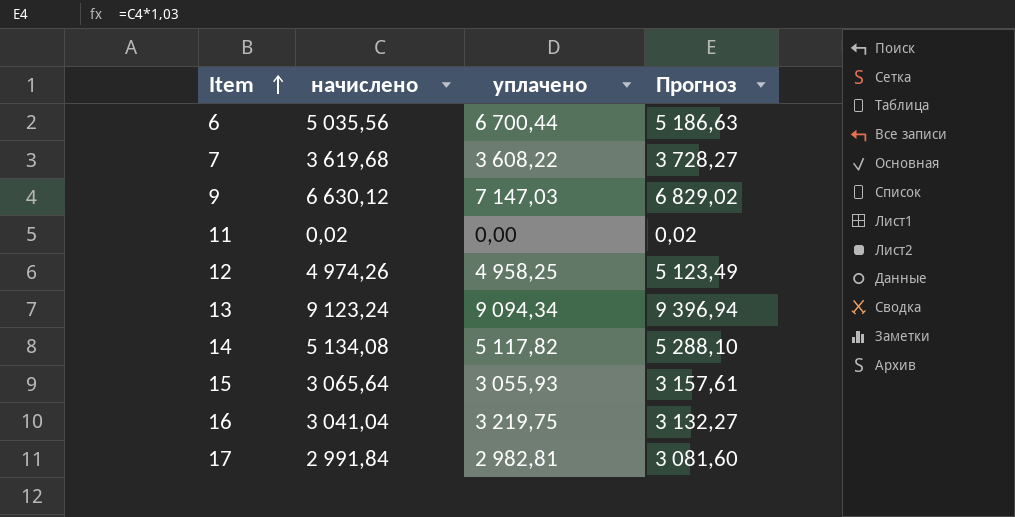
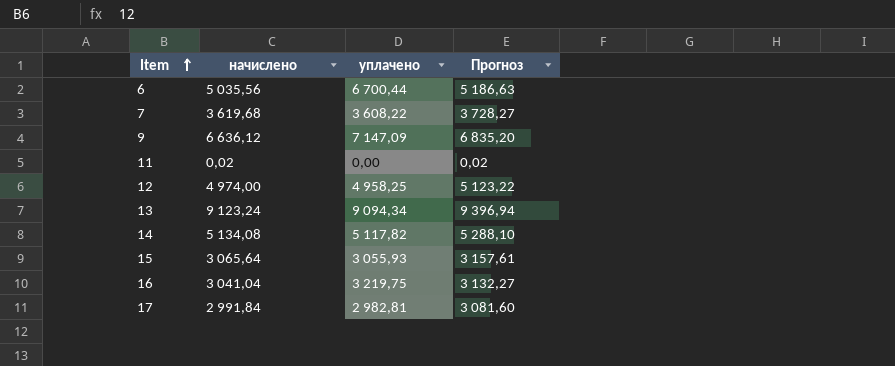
9 | начислено: 6 630,12 -> 6 636,12
9 | уплачено: 7 147,03 -> 7 147,09
9 | Прогноз: 6 829,02 -> 6 835,20
12 | начислено: 4 974,26 -> 4 974,00
12 | Прогноз: 5 123,49 -> 5 123,22

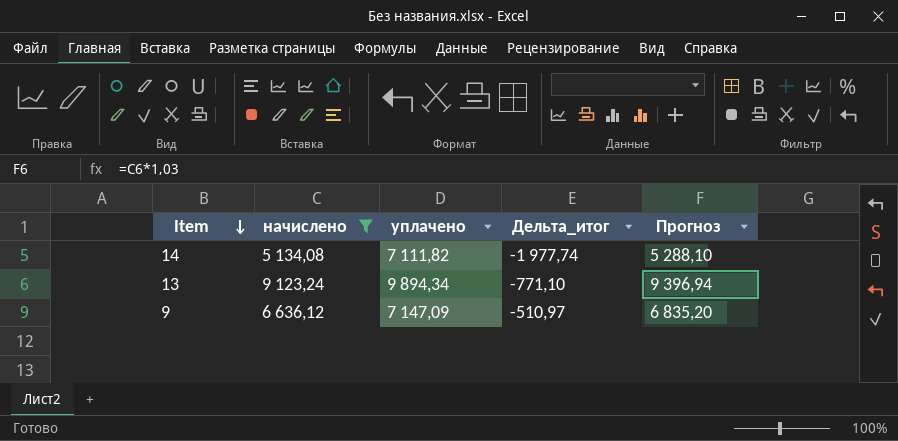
filter: none -> начислено >= 5 134,08
row order: Item ascending -> Item descending
column Дельта_итог | formula: none -> [начислено] - [уплачено]
14 | уплачено: 5 117,82 -> 7 111,82
13 | уплачено: 9 094,34 -> 9 894,34

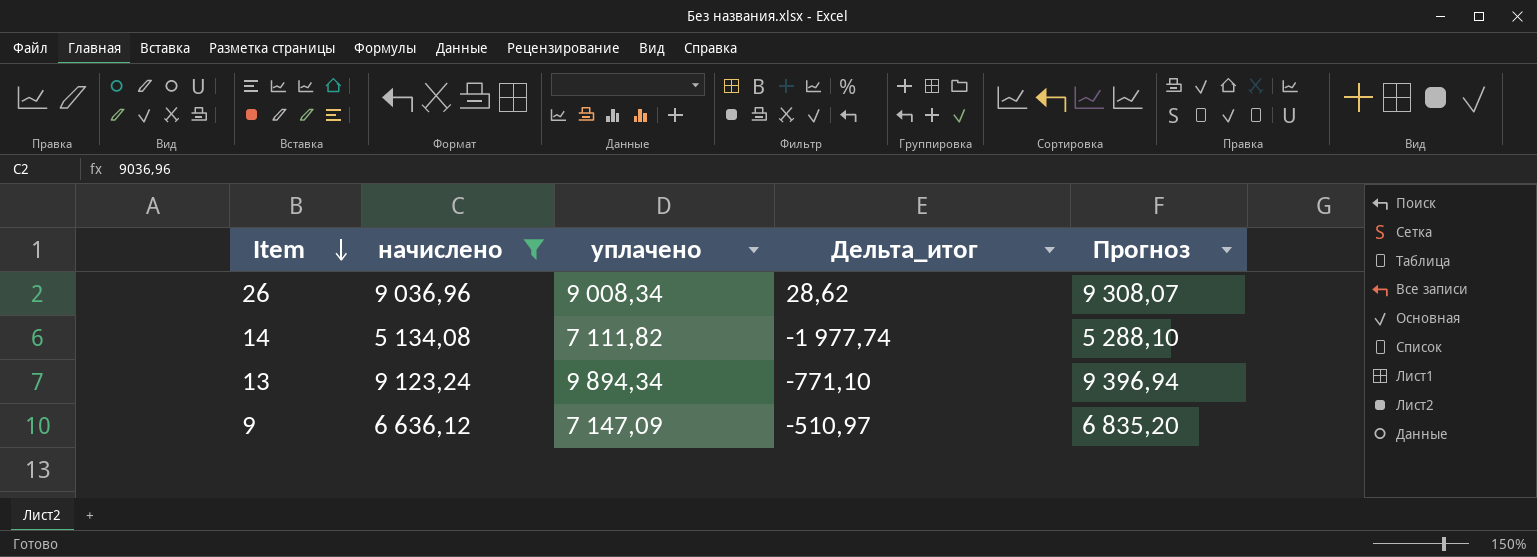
row 26: none -> 9 036,96 | 9 008,34 | 28,62 | 9 308,07

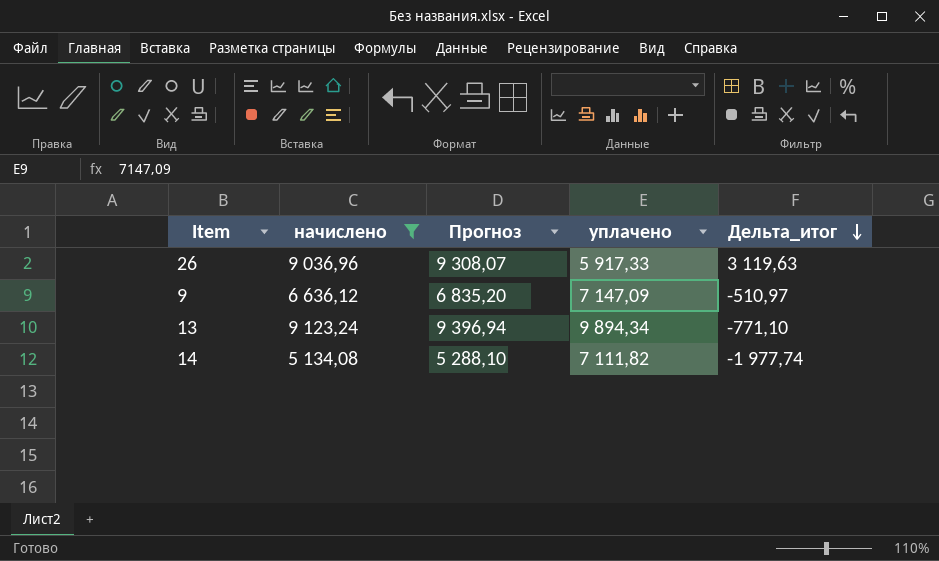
row order: Item descending -> Дельта_итог descending
column Прогноз | position: 5 -> 3
26 | уплачено: 9 008,34 -> 5 917,33
26 | Дельта_итог: 28,62 -> 3 119,63

